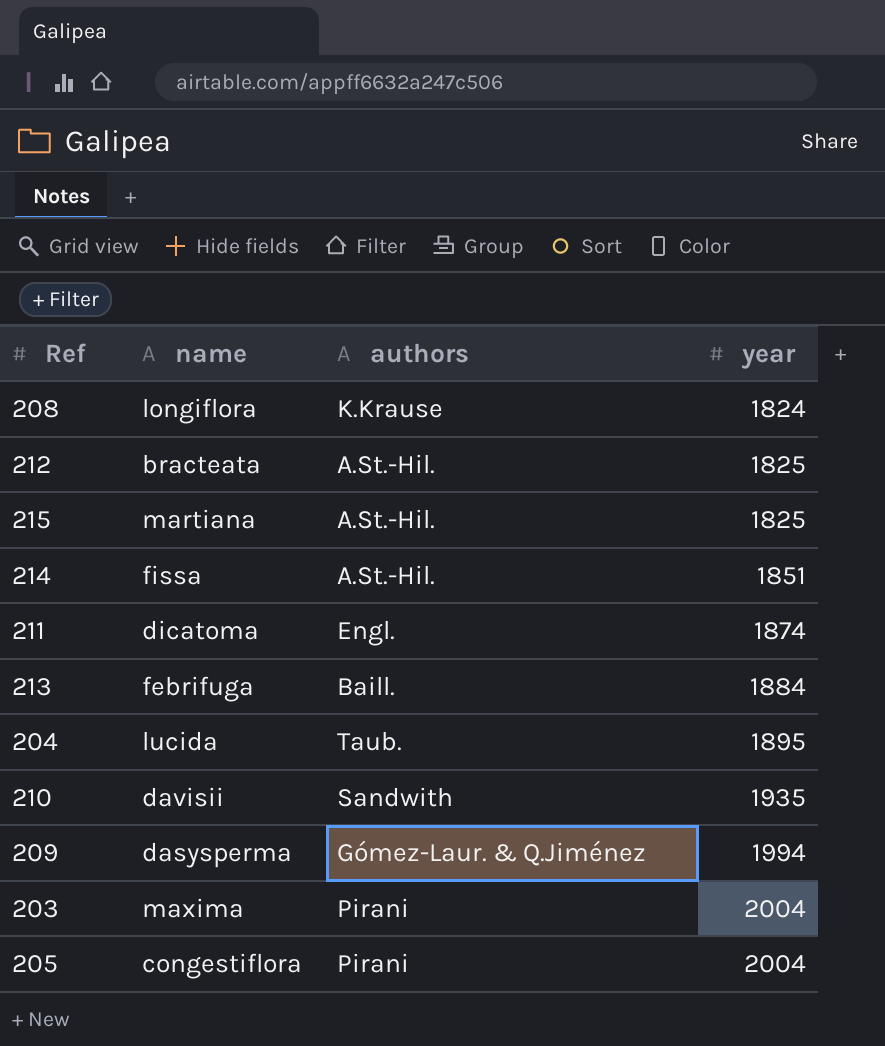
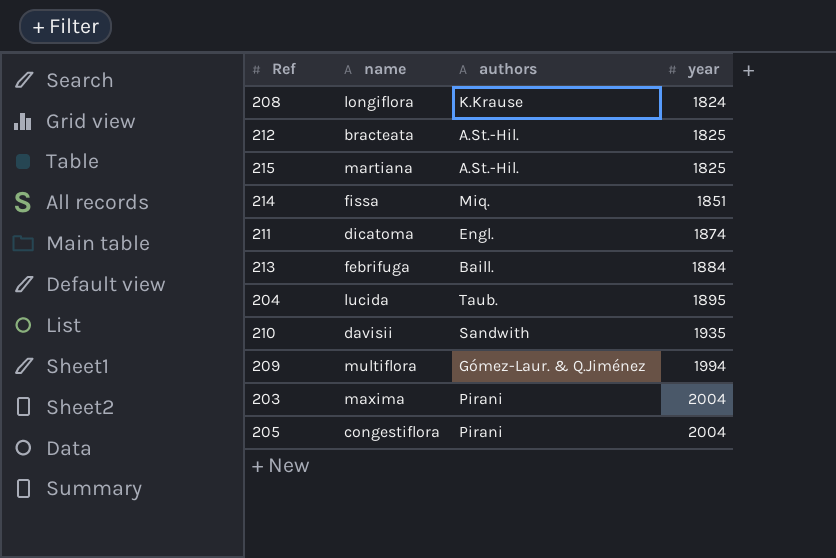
214 | authors: A.St.-Hil. -> Miq.
209 | name: dasysperma -> multiflora

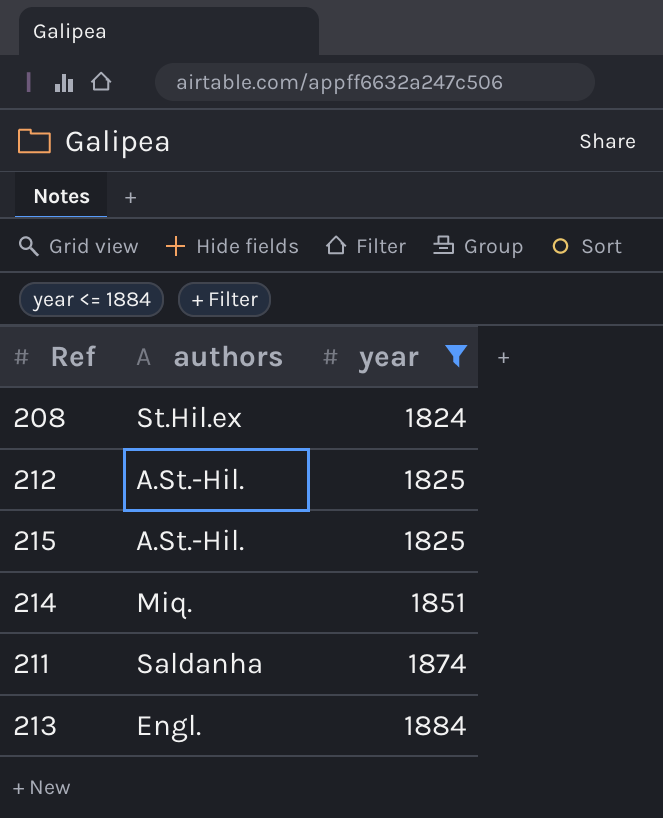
filter: none -> year <= 1884
column name | position: 2 -> none
208 | authors: K.Krause -> St.Hil.ex
211 | authors: Engl. -> Saldanha
213 | authors: Baill. -> Engl.

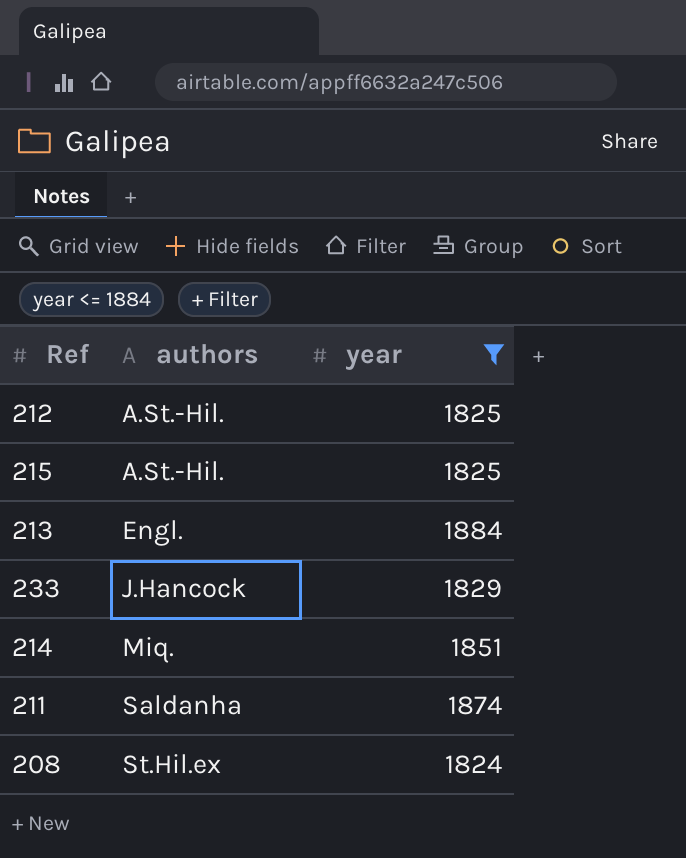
row order: year ascending -> authors ascending
row 233: none -> J.Hancock | 1829

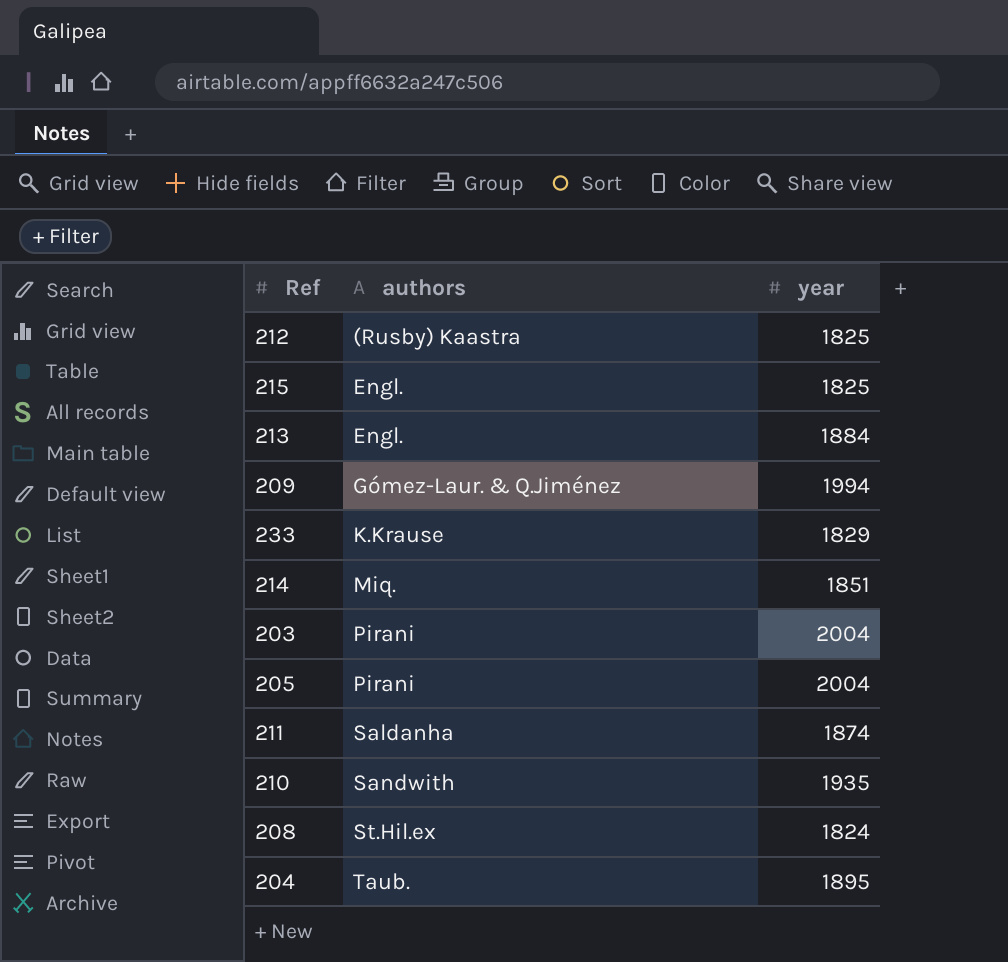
filter: year <= 1884 -> none
212 | authors: A.St.-Hil. -> (Rusby) Kaastra
215 | authors: A.St.-Hil. -> Engl.
233 | authors: J.Hancock -> K.Krause

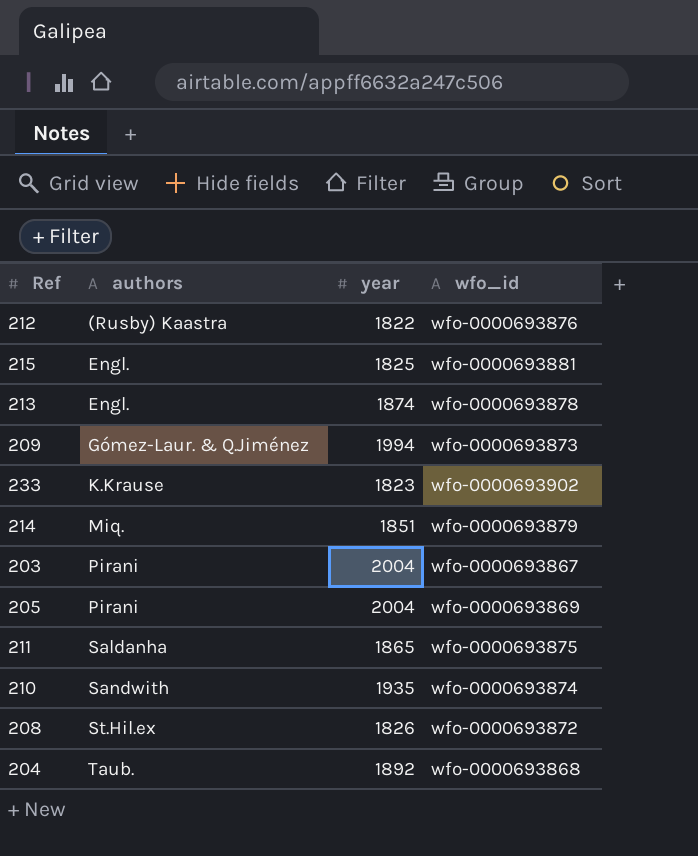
column wfo_id | position: none -> 4
212 | year: 1825 -> 1822
213 | year: 1884 -> 1874
233 | year: 1829 -> 1823
211 | year: 1874 -> 1865
208 | year: 1824 -> 1826
204 | year: 1895 -> 1892

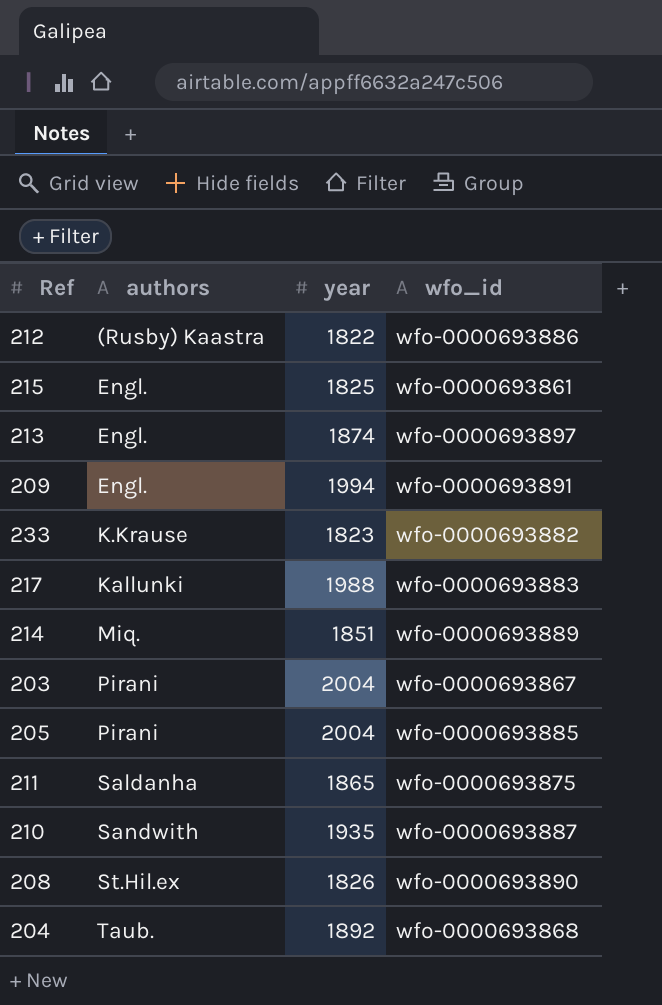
212 | wfo_id: wfo-0000693876 -> wfo-0000693886
215 | wfo_id: wfo-0000693881 -> wfo-0000693861
213 | wfo_id: wfo-0000693878 -> wfo-0000693897
209 | authors: Gómez-Laur. & Q.Jiménez -> Engl.
209 | wfo_id: wfo-0000693873 -> wfo-0000693891
233 | wfo_id: wfo-0000693902 -> wfo-0000693882
row 217: none -> Kallunki | 1988 | wfo-0000693883
214 | wfo_id: wfo-0000693879 -> wfo-0000693889
205 | wfo_id: wfo-0000693869 -> wfo-0000693885
210 | wfo_id: wfo-0000693874 -> wfo-0000693887
208 | wfo_id: wfo-0000693872 -> wfo-0000693890

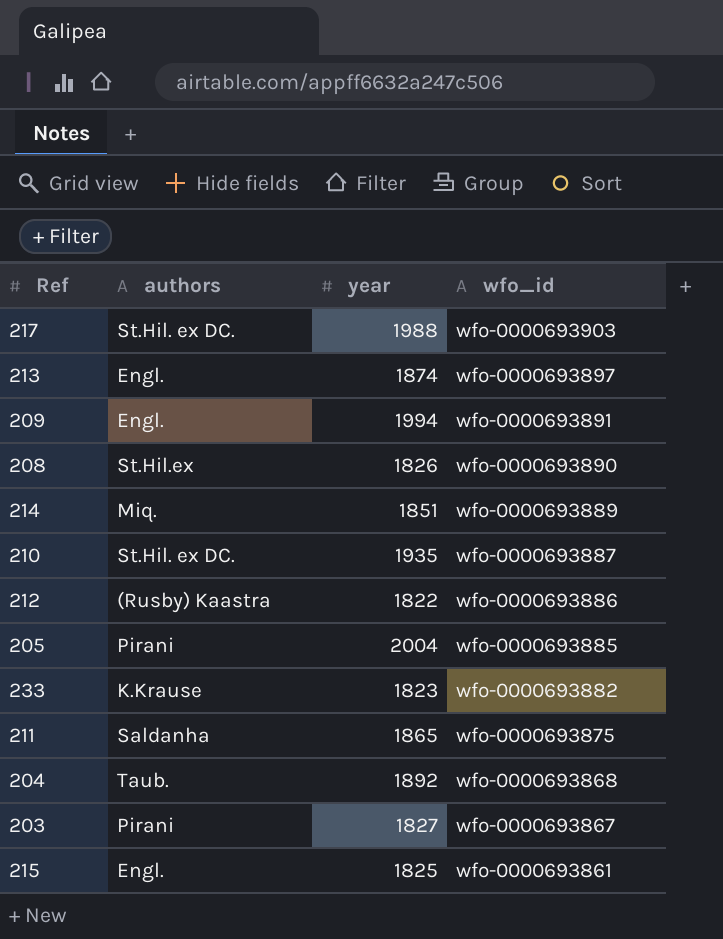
row order: authors ascending -> wfo_id descending
217 | authors: Kallunki -> St.Hil. ex DC.
217 | wfo_id: wfo-0000693883 -> wfo-0000693903
210 | authors: Sandwith -> St.Hil. ex DC.
203 | year: 2004 -> 1827

